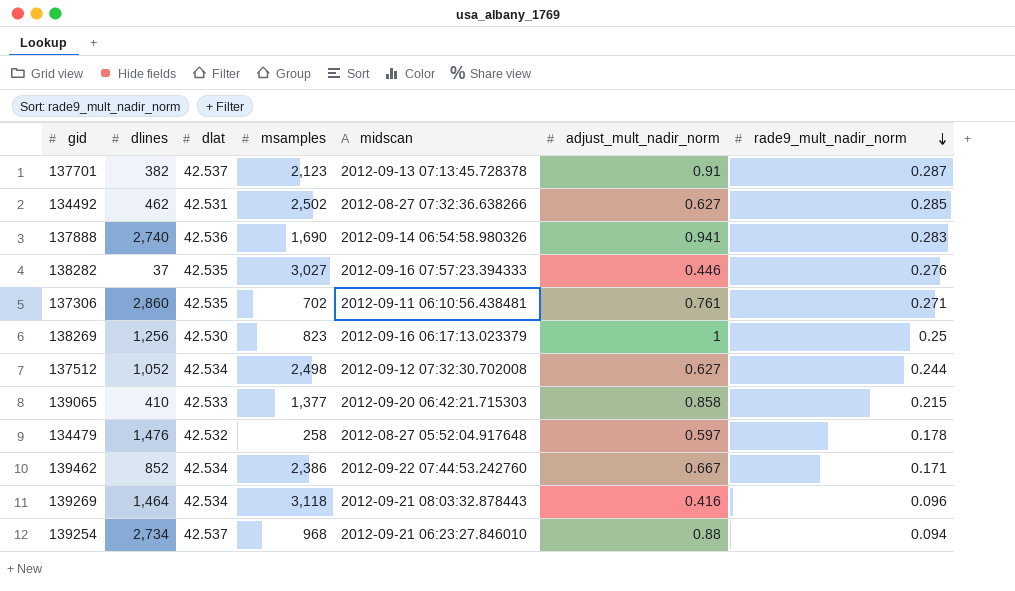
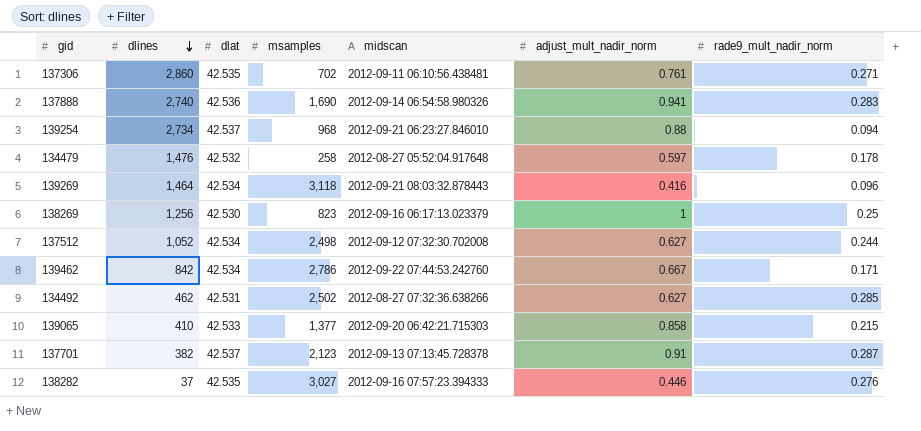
row order: rade9_mult_nadir_norm descending -> dlines descending
139462 | dlines: 852 -> 842
139462 | msamples: 2,386 -> 2,786

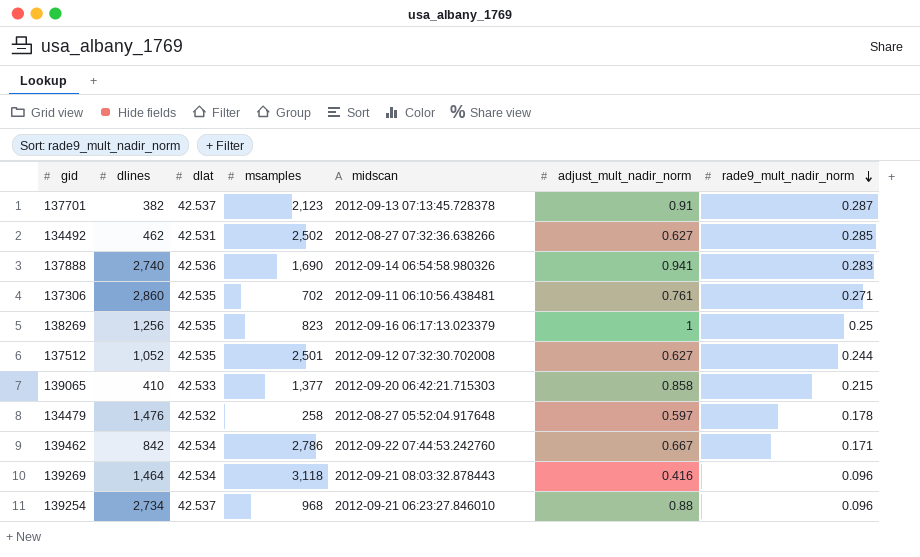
row order: dlines descending -> rade9_mult_nadir_norm descending
row 138282: 37 | 42.535 | 3,027 | 2012-09-16 07:57:23.394333 | 0.446 | 0.276 -> none
138269 | dlat: 42.530 -> 42.535
137512 | dlat: 42.534 -> 42.535
137512 | msamples: 2,498 -> 2,501
139254 | rade9_mult_nadir_norm: 0.094 -> 0.096

